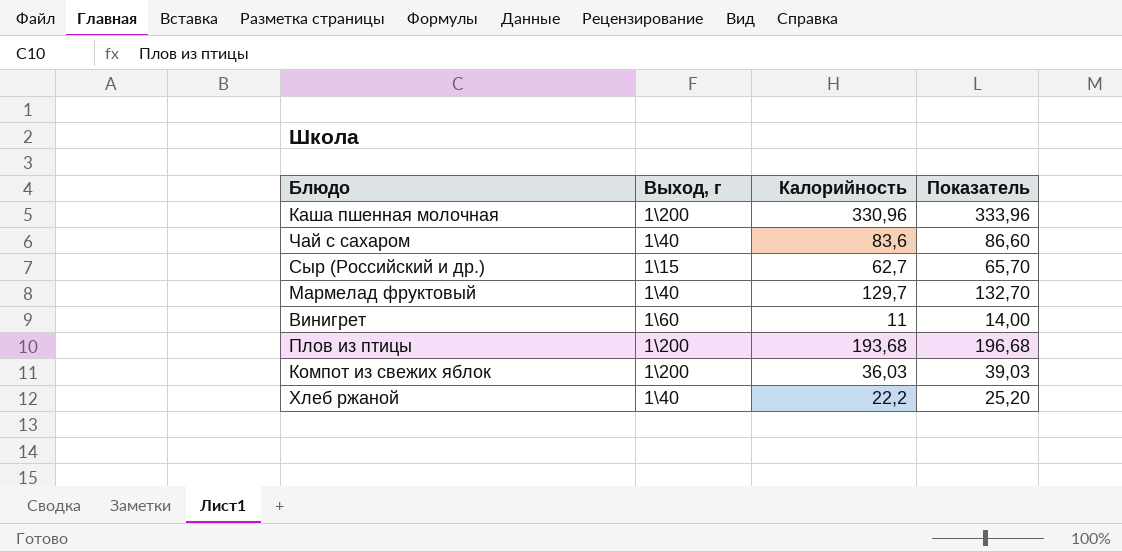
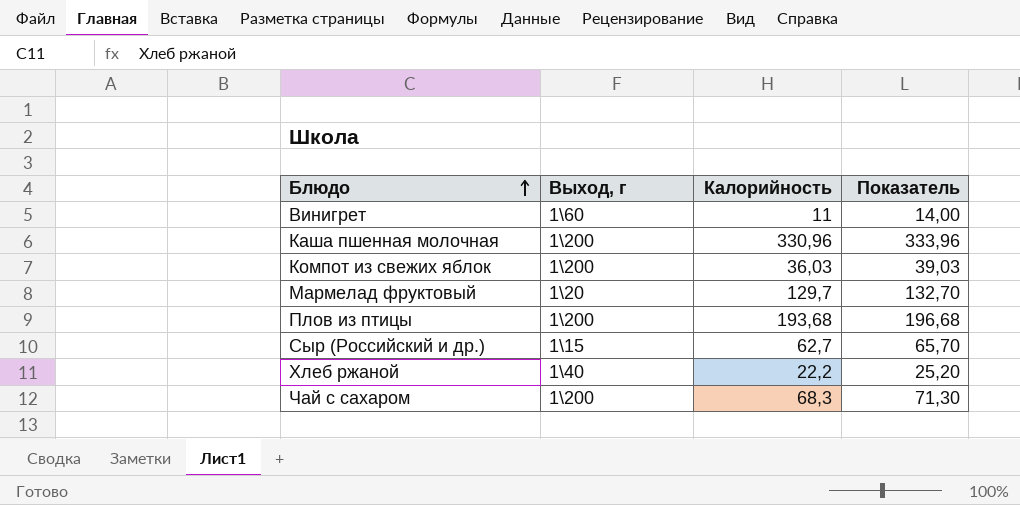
row order: none -> Блюдо ascending
Мармелад фруктовый | Выход, г: 1\40 -> 1\20
Чай с сахаром | Выход, г: 1\40 -> 1\200
Чай с сахаром | Калорийность: 83,6 -> 68,3
Чай с сахаром | Показатель: 86,60 -> 71,30

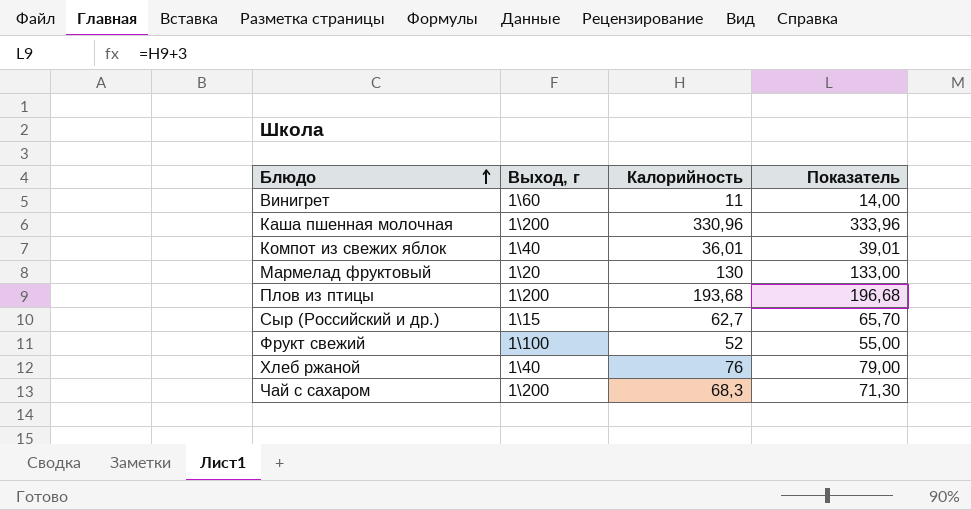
Компот из свежих яблок | Выход, г: 1\200 -> 1\40
Компот из свежих яблок | Калорийность: 36,03 -> 36,01
Компот из свежих яблок | Показатель: 39,03 -> 39,01
Мармелад фруктовый | Калорийность: 129,7 -> 130
Мармелад фруктовый | Показатель: 132,70 -> 133,00
row Фрукт свежий: none -> 1\100 | 52 | 55,00
Хлеб ржаной | Калорийность: 22,2 -> 76
Хлеб ржаной | Показатель: 25,20 -> 79,00

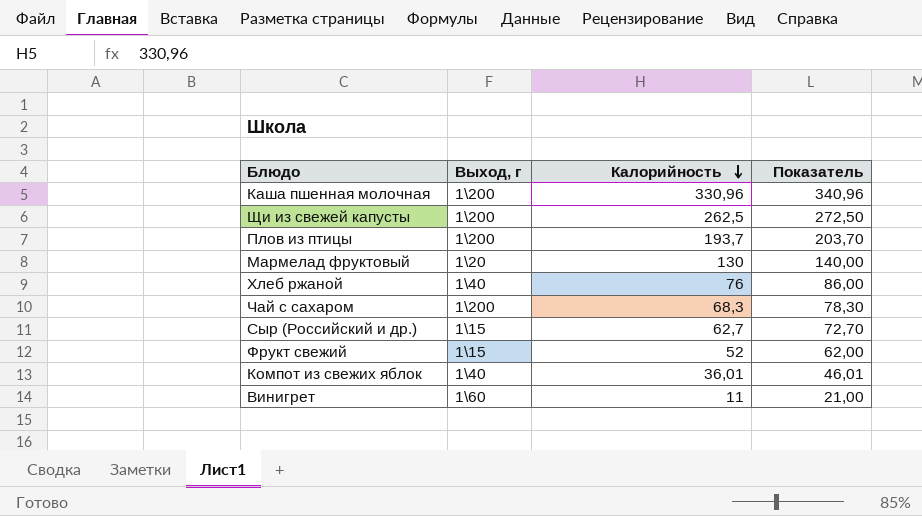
row order: Блюдо ascending -> Калорийность descending
column Показатель | formula: [Калорийность] + 3 -> [Калорийность] + 10
row Щи из свежей капусты: none -> 1\200 | 262,5 | 272,50
Плов из птицы | Калорийность: 193,68 -> 193,7
Фрукт свежий | Выход, г: 1\100 -> 1\15

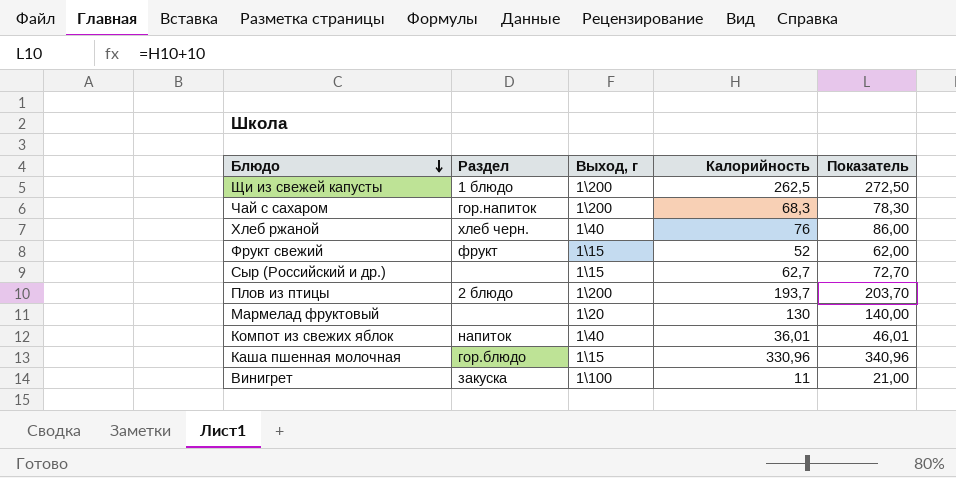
row order: Калорийность descending -> Блюдо descending
column Раздел | position: none -> 2
Каша пшенная молочная | Выход, г: 1\200 -> 1\15
Винигрет | Выход, г: 1\60 -> 1\100

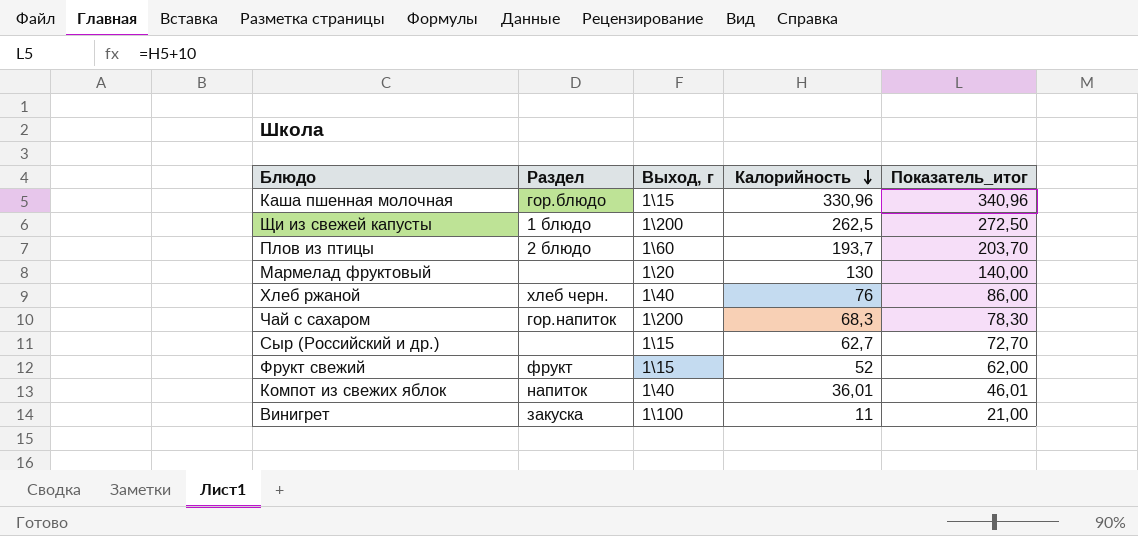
row order: Блюдо descending -> Калорийность descending
column name: Показатель -> Показатель_итог
Плов из птицы | Выход, г: 1\200 -> 1\60

